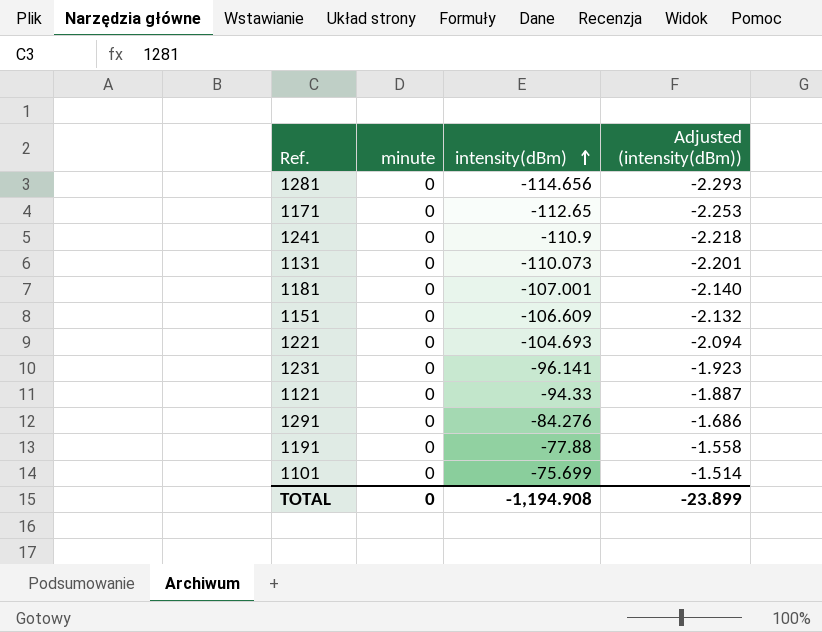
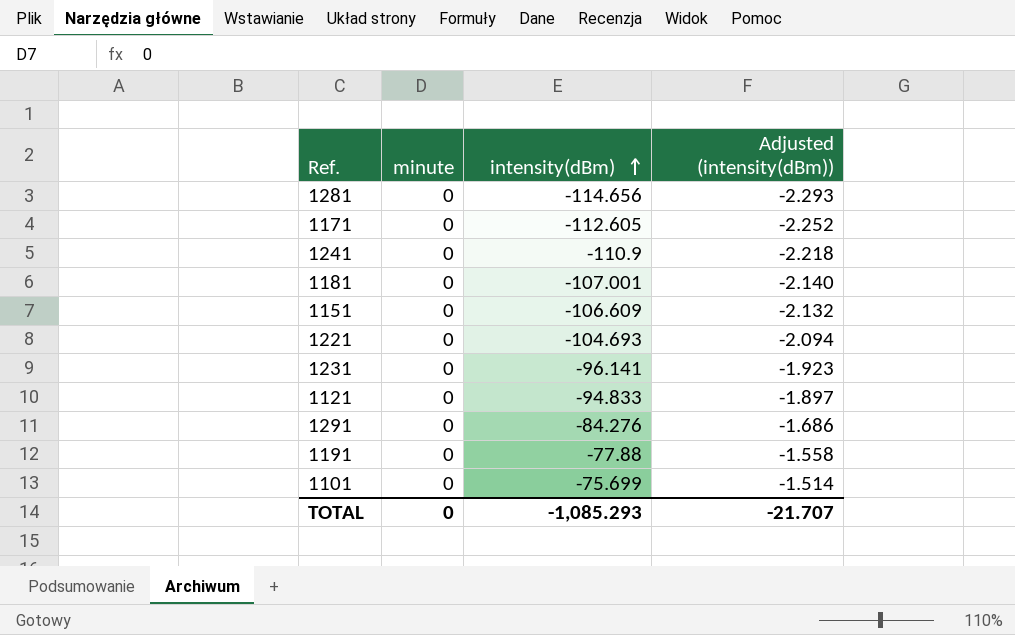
row 1131: 0 | -110.073 | -2.201 -> none
1171 | intensity(dBm): -112.65 -> -112.605
1171 | Adjusted (intensity(dBm)): -2.253 -> -2.252
1121 | intensity(dBm): -94.33 -> -94.833
1121 | Adjusted (intensity(dBm)): -1.887 -> -1.897
TOTAL | intensity(dBm): -1,194.908 -> -1,085.293
TOTAL | Adjusted (intensity(dBm)): -23.899 -> -21.707

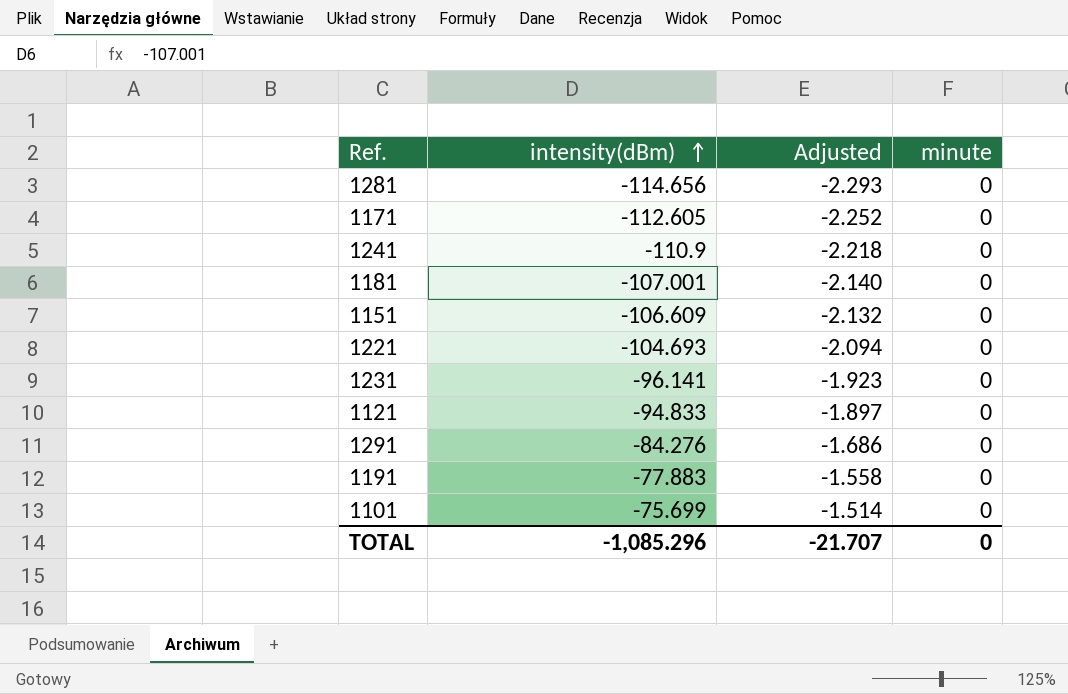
column name: Adjusted (intensity(dBm)) -> Adjusted
column minute | position: 2 -> 4
1191 | intensity(dBm): -77.88 -> -77.883
TOTAL | intensity(dBm): -1,085.293 -> -1,085.296

